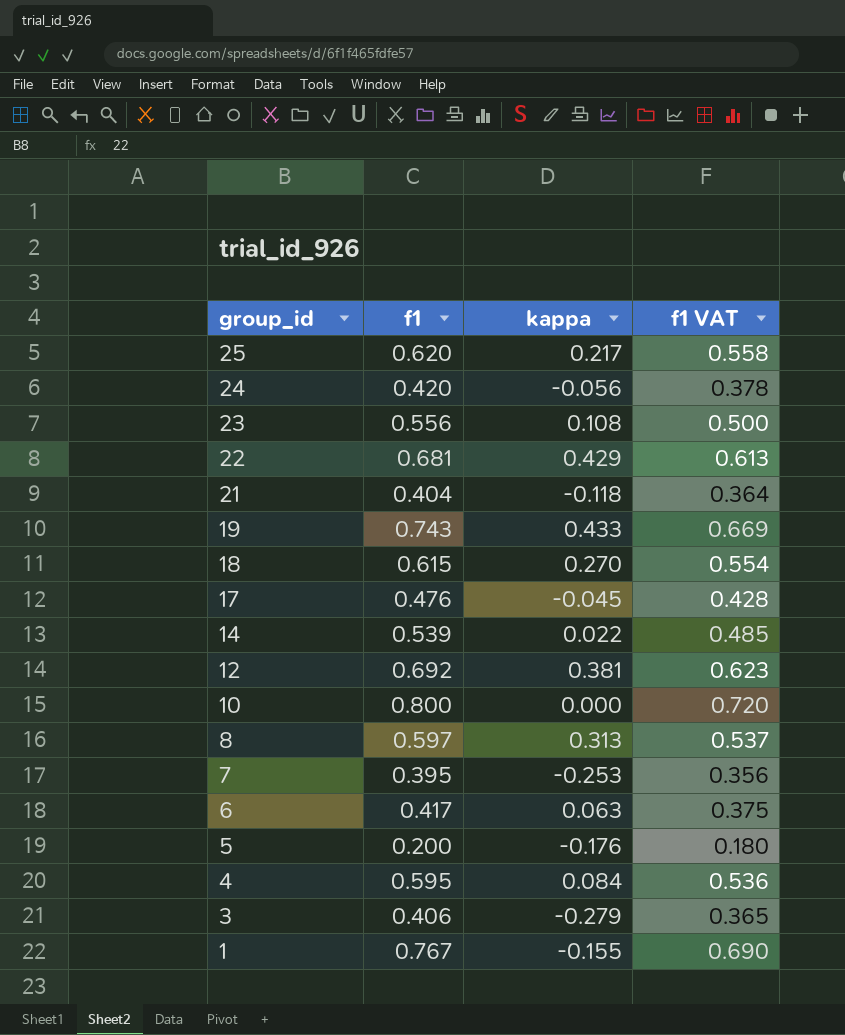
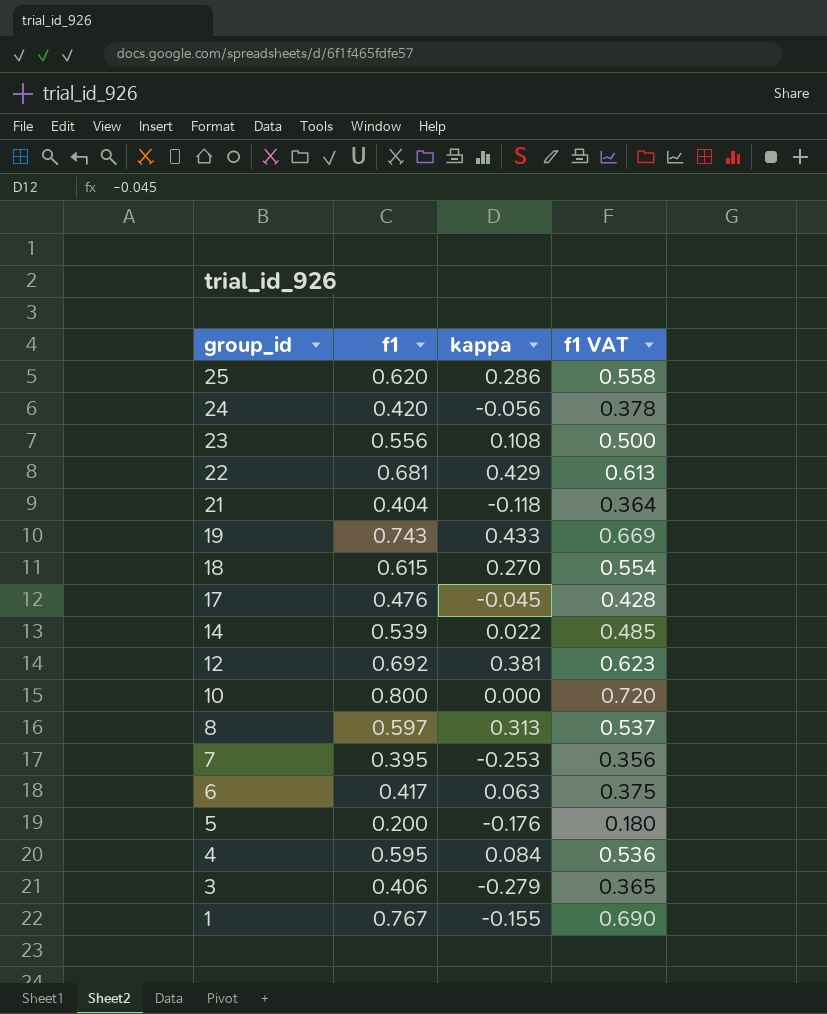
25 | kappa: 0.217 -> 0.286

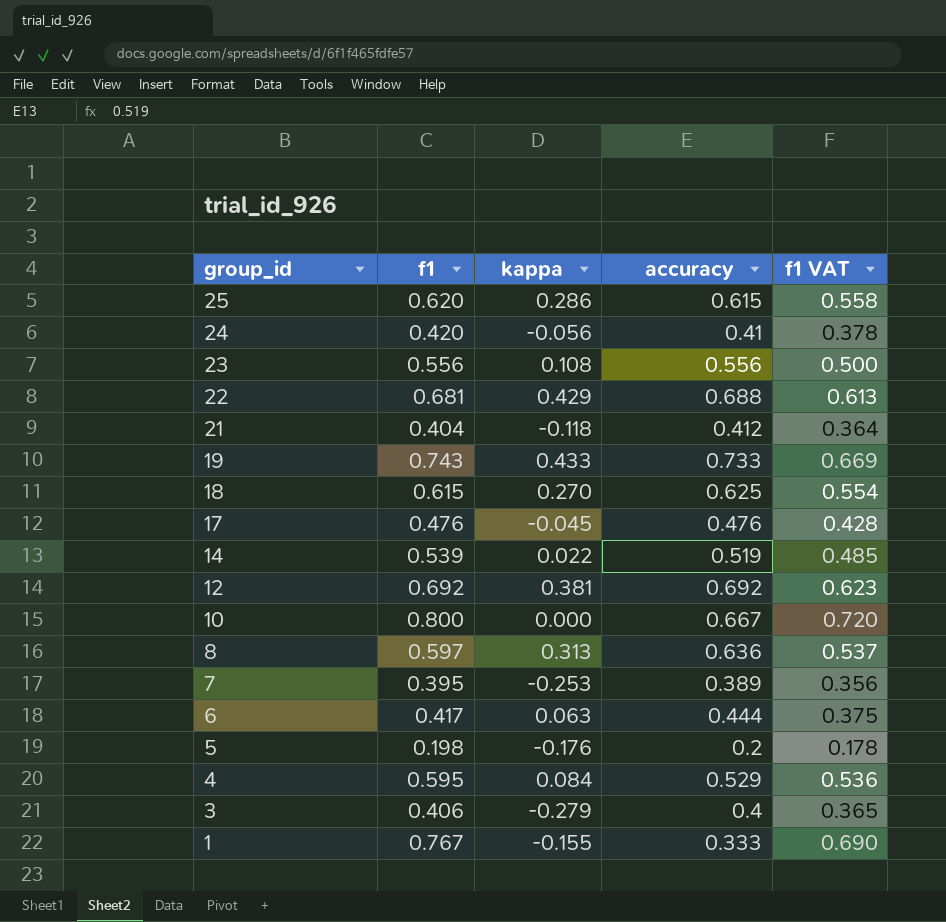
column accuracy | position: none -> 4
5 | f1: 0.200 -> 0.198
5 | f1 VAT: 0.180 -> 0.178

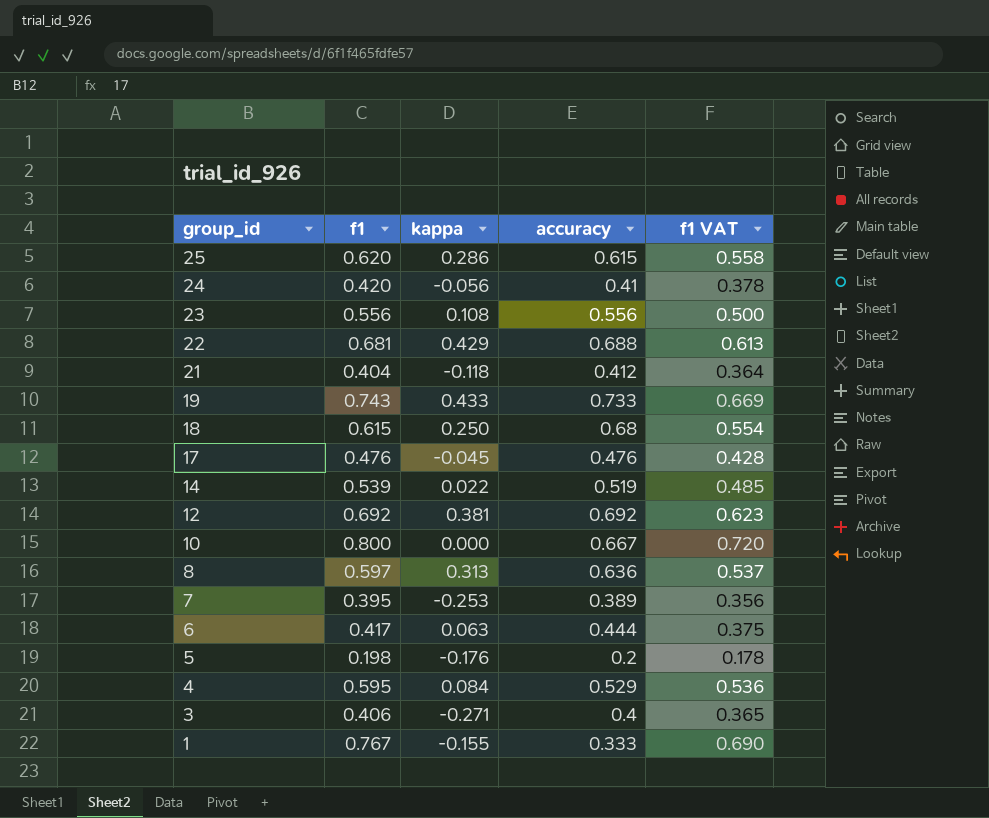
18 | kappa: 0.270 -> 0.250
18 | accuracy: 0.625 -> 0.68
3 | kappa: -0.279 -> -0.271

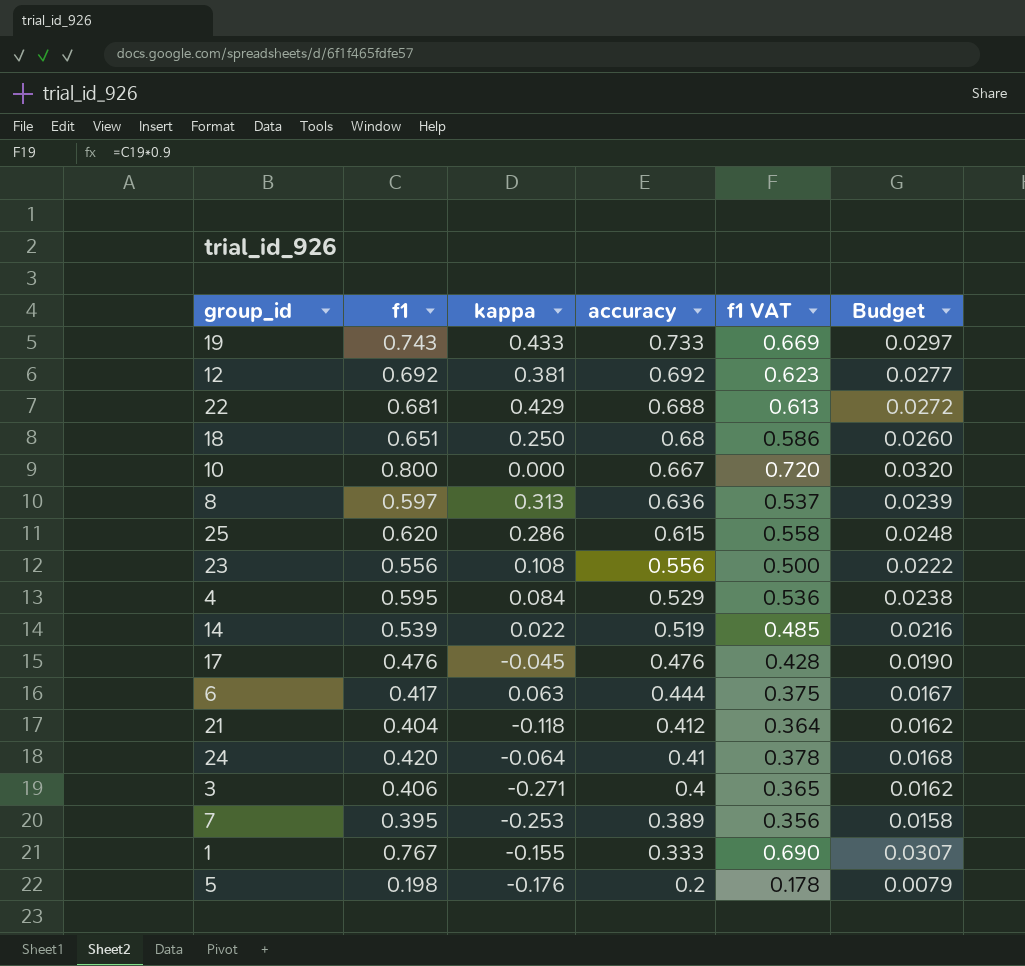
row order: group_id descending -> accuracy descending
column Budget | formula: none -> [f1] * 0.04
18 | f1: 0.615 -> 0.651
18 | f1 VAT: 0.554 -> 0.586
24 | kappa: -0.056 -> -0.064

